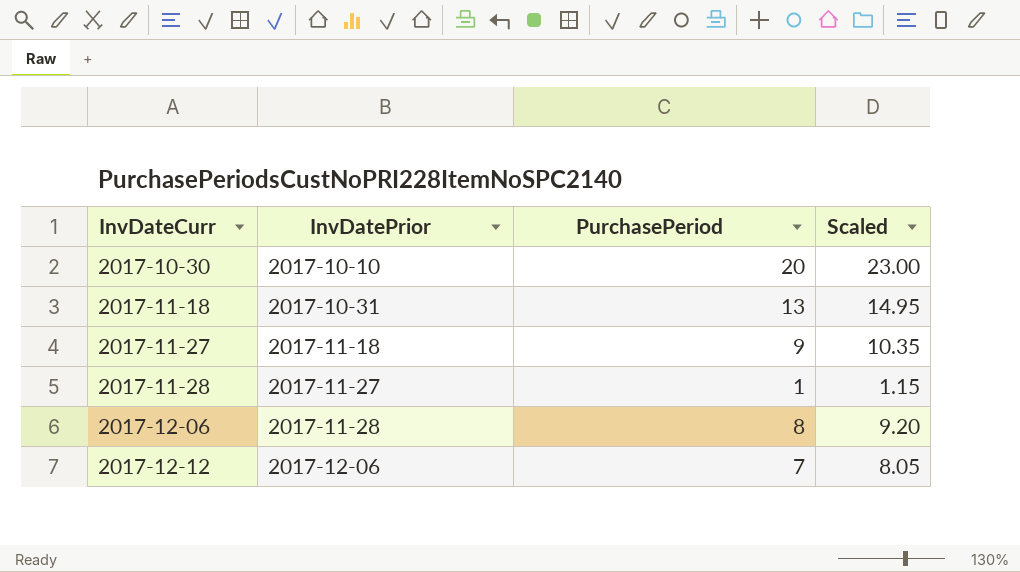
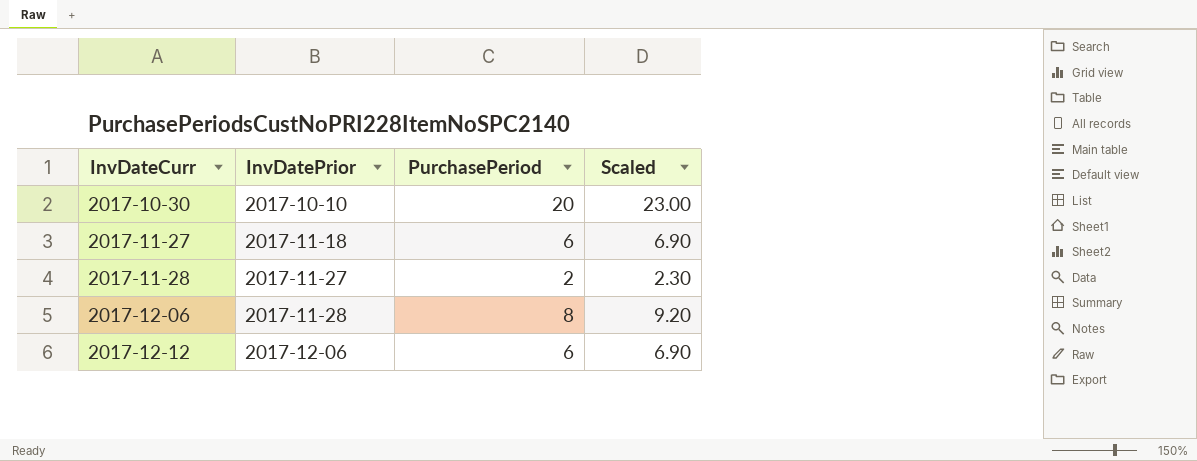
row 2017-11-18: 2017-10-31 | 13 | 14.95 -> none
2017-11-27 | PurchasePeriod: 9 -> 6
2017-11-27 | Scaled: 10.35 -> 6.90
2017-11-28 | PurchasePeriod: 1 -> 2
2017-11-28 | Scaled: 1.15 -> 2.30
2017-12-12 | PurchasePeriod: 7 -> 6
2017-12-12 | Scaled: 8.05 -> 6.90

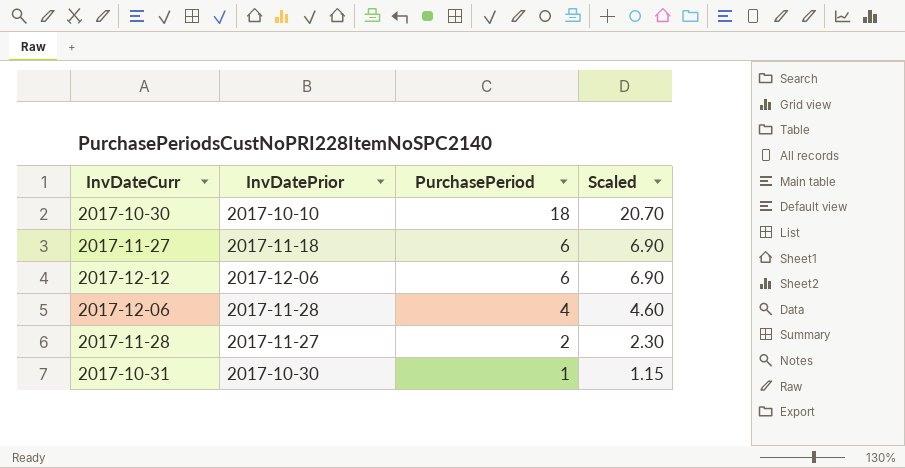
row order: InvDateCurr ascending -> PurchasePeriod descending
2017-10-30 | PurchasePeriod: 20 -> 18
2017-10-30 | Scaled: 23.00 -> 20.70
2017-12-06 | PurchasePeriod: 8 -> 4
2017-12-06 | Scaled: 9.20 -> 4.60
row 2017-10-31: none -> 2017-10-30 | 1 | 1.15

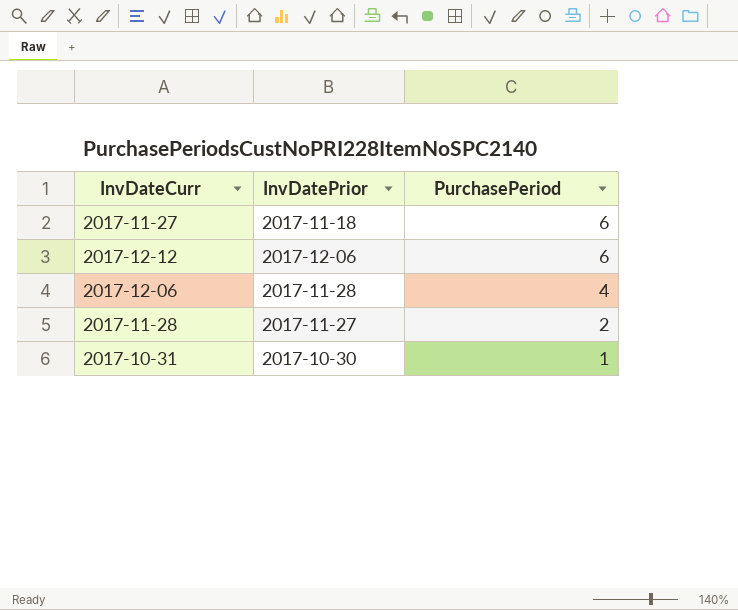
column Scaled | formula: [PurchasePeriod] * 1.15 -> none
row 2017-10-30: 2017-10-10 | 18 | 20.70 -> none

